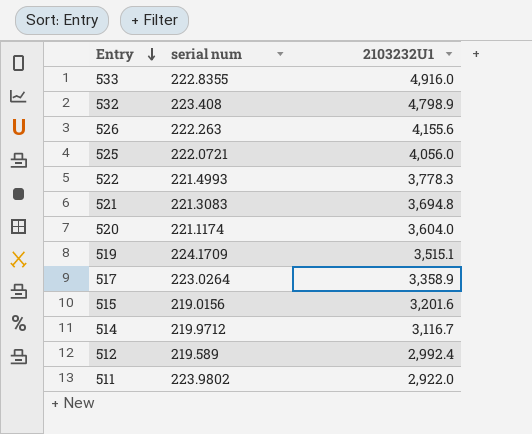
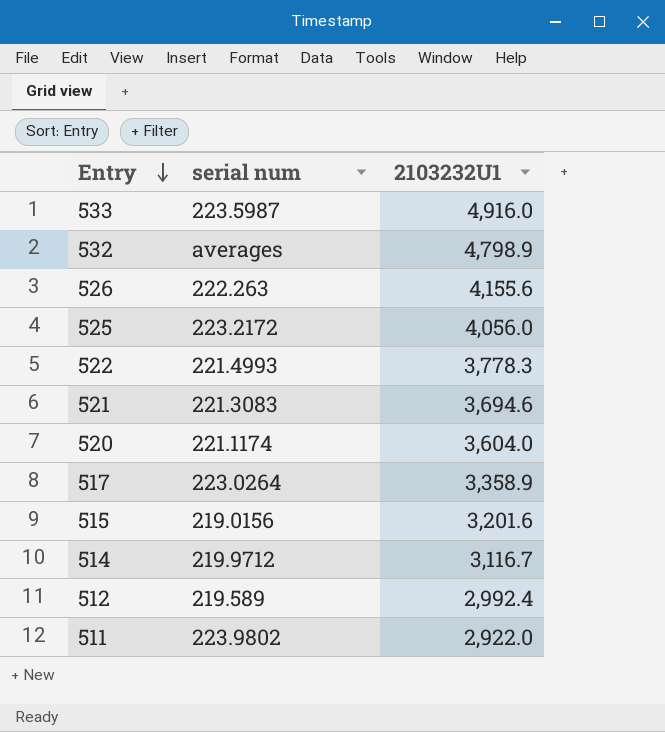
row 519: 224.1709 | 3,515.1 -> none
533 | serial num: 222.8355 -> 223.5987
532 | serial num: 223.408 -> averages
525 | serial num: 222.0721 -> 223.2172
521 | 2103232U1: 3,694.8 -> 3,694.6

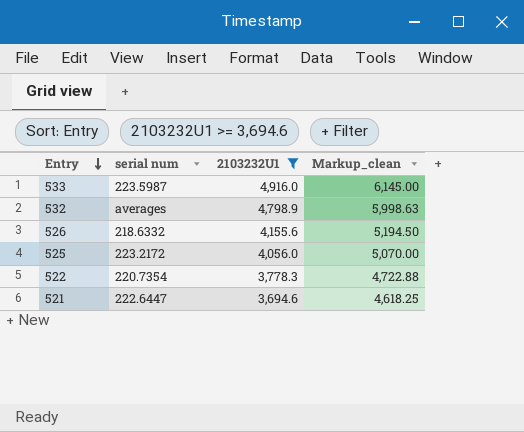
filter: none -> 2103232U1 >= 3,694.6
column Markup_clean | formula: none -> [2103232U1] * 1.25
526 | serial num: 222.263 -> 218.6332
522 | serial num: 221.4993 -> 220.7354
521 | serial num: 221.3083 -> 222.6447

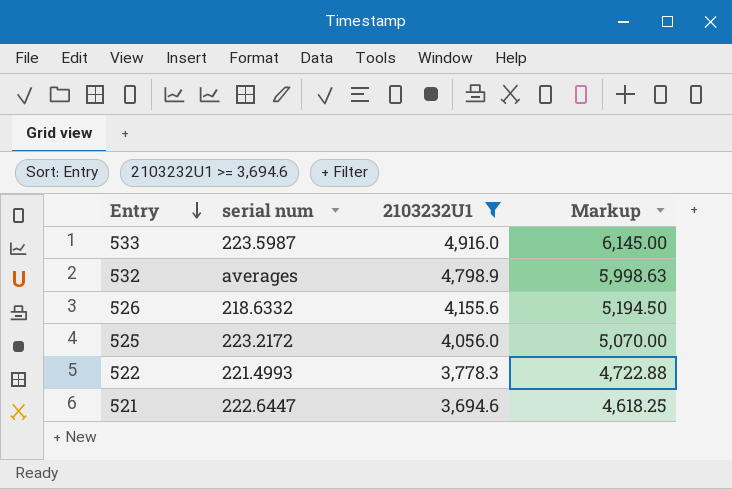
column name: Markup_clean -> Markup
522 | serial num: 220.7354 -> 221.4993

